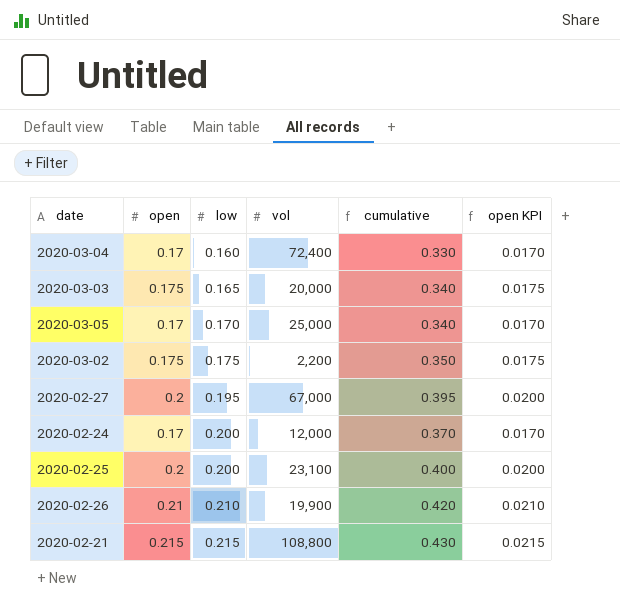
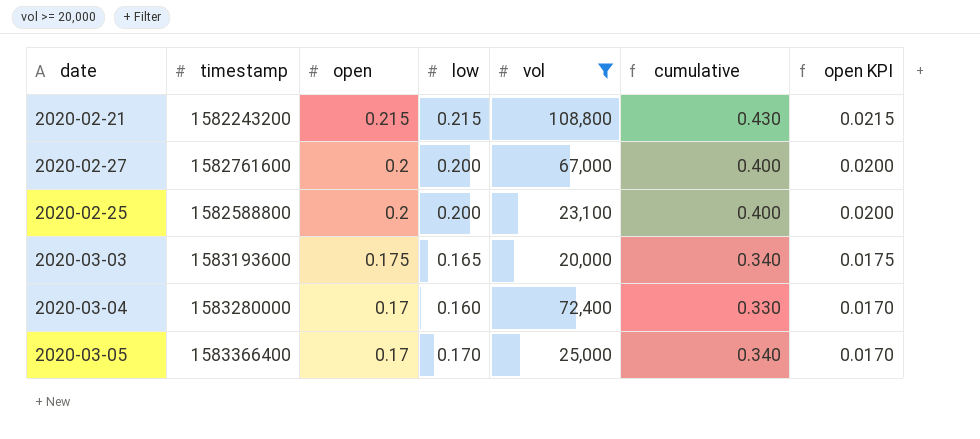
filter: none -> vol >= 20,000
row order: low ascending -> open descending
column timestamp | position: none -> 2
2020-02-27 | low: 0.195 -> 0.200
2020-02-27 | cumulative: 0.395 -> 0.400

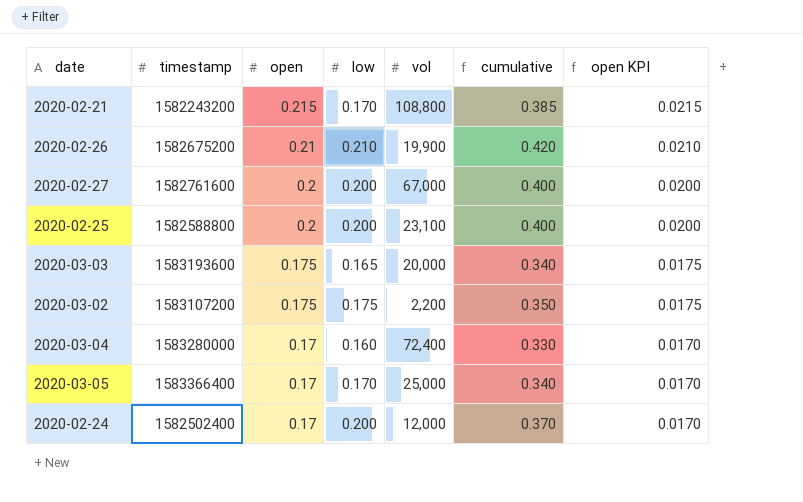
filter: vol >= 20,000 -> none
2020-02-21 | low: 0.215 -> 0.170
2020-02-21 | cumulative: 0.430 -> 0.385

